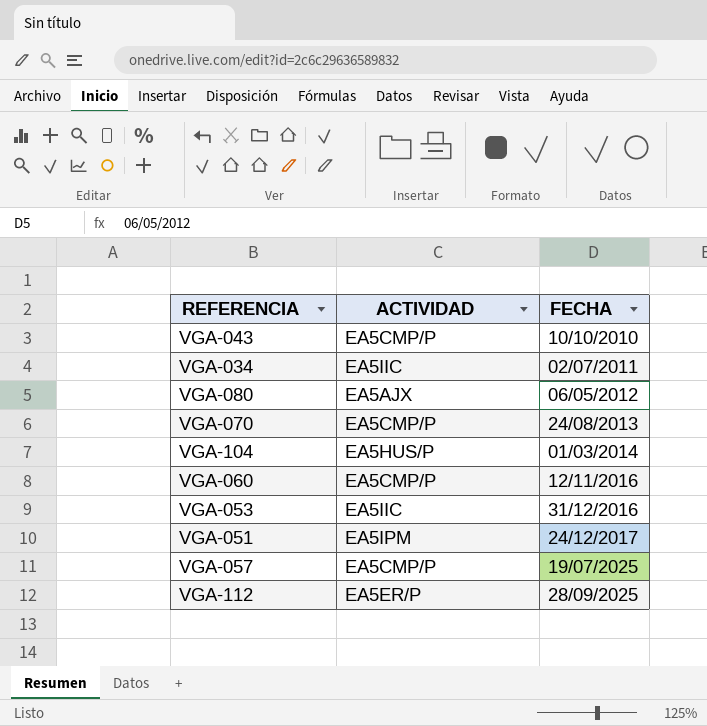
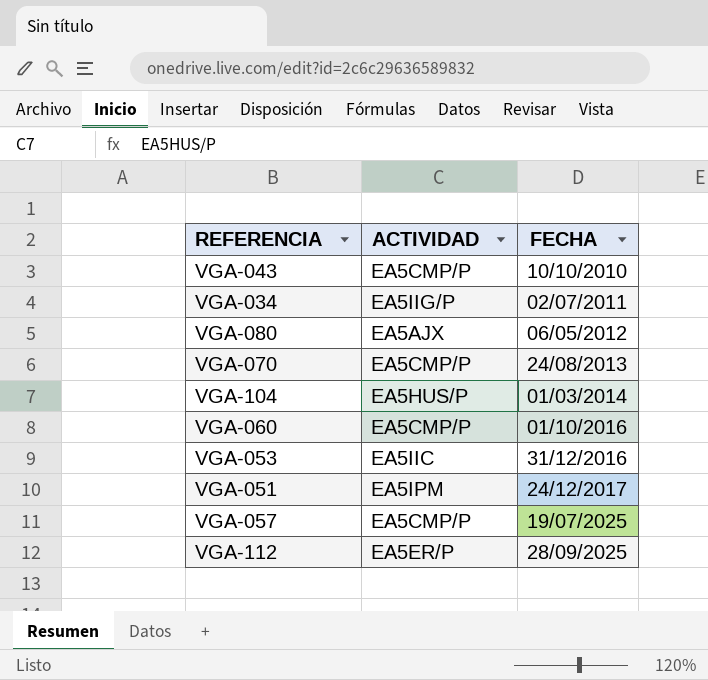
VGA-034 | ACTIVIDAD: EA5IIC -> EA5IIG/P
VGA-060 | FECHA: 12/11/2016 -> 01/10/2016

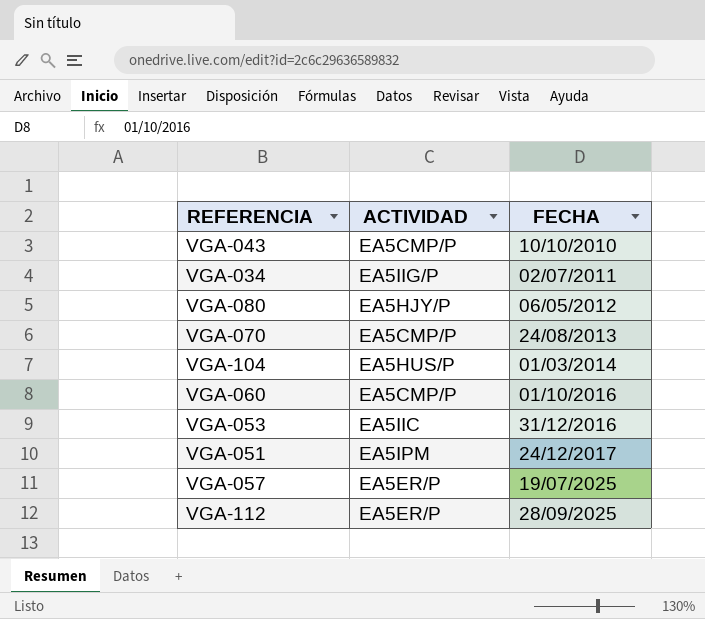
VGA-080 | ACTIVIDAD: EA5AJX -> EA5HJY/P
VGA-057 | ACTIVIDAD: EA5CMP/P -> EA5ER/P

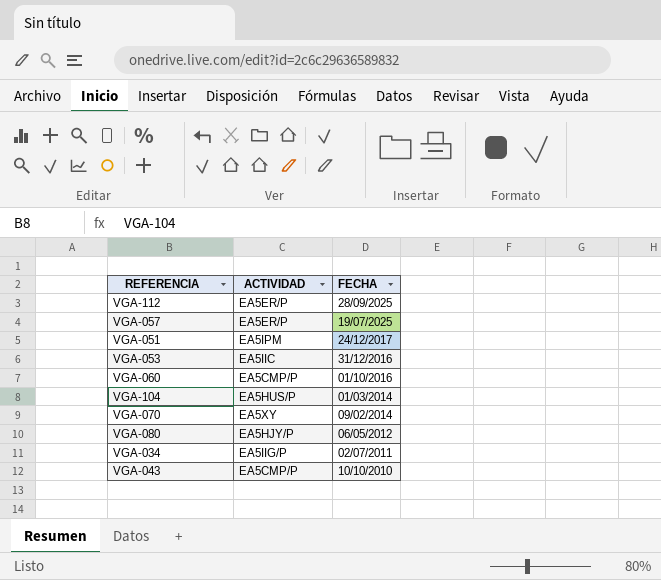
row order: FECHA ascending -> FECHA descending
VGA-070 | ACTIVIDAD: EA5CMP/P -> EA5XY
VGA-070 | FECHA: 24/08/2013 -> 09/02/2014

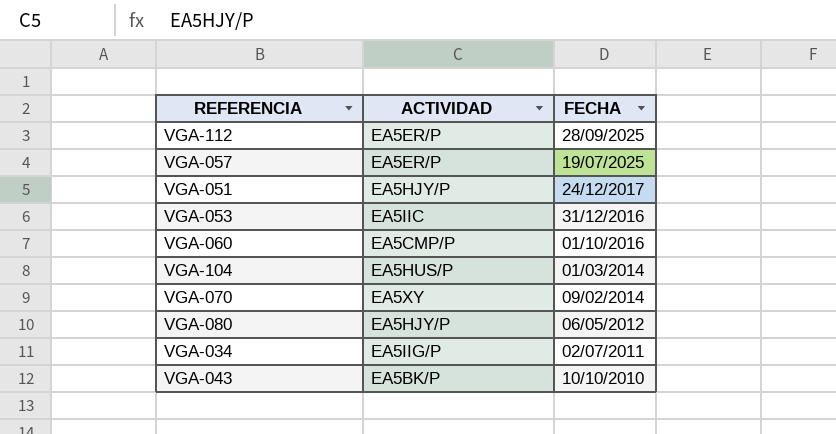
VGA-051 | ACTIVIDAD: EA5IPM -> EA5HJY/P
VGA-043 | ACTIVIDAD: EA5CMP/P -> EA5BK/P

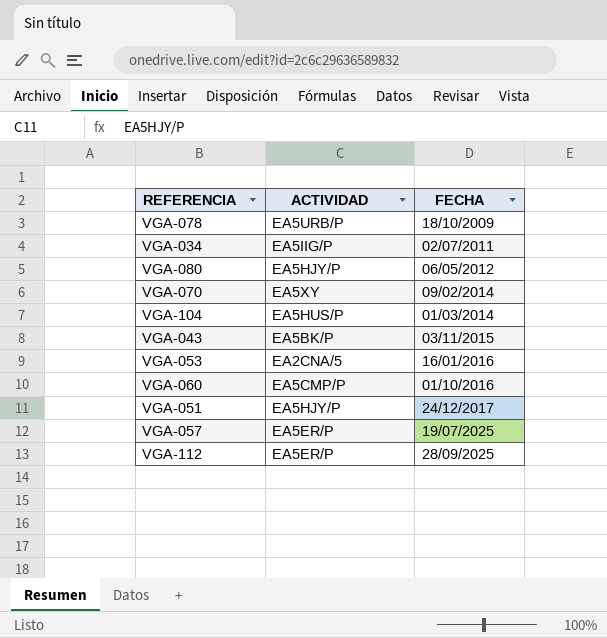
row order: FECHA descending -> FECHA ascending
row VGA-078: none -> EA5URB/P | 18/10/2009
VGA-043 | FECHA: 10/10/2010 -> 03/11/2015
VGA-053 | ACTIVIDAD: EA5IIC -> EA2CNA/5
VGA-053 | FECHA: 31/12/2016 -> 16/01/2016

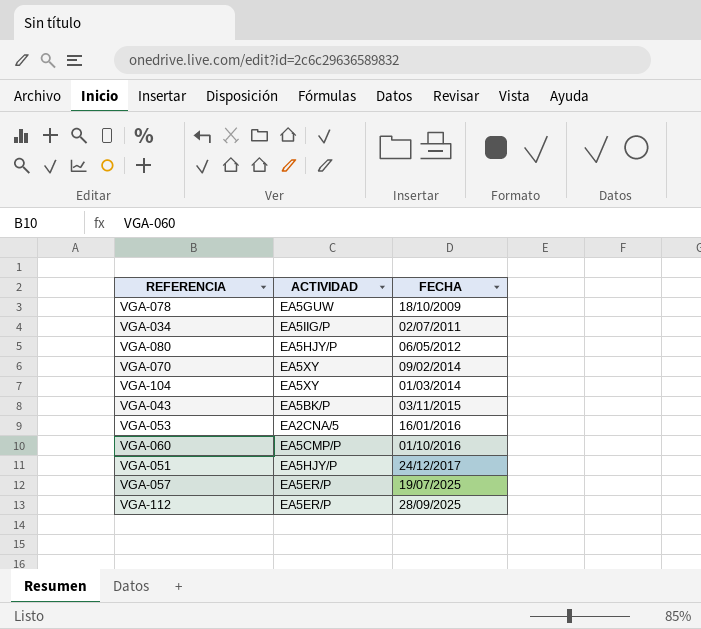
VGA-078 | ACTIVIDAD: EA5URB/P -> EA5GUW
VGA-104 | ACTIVIDAD: EA5HUS/P -> EA5XY

